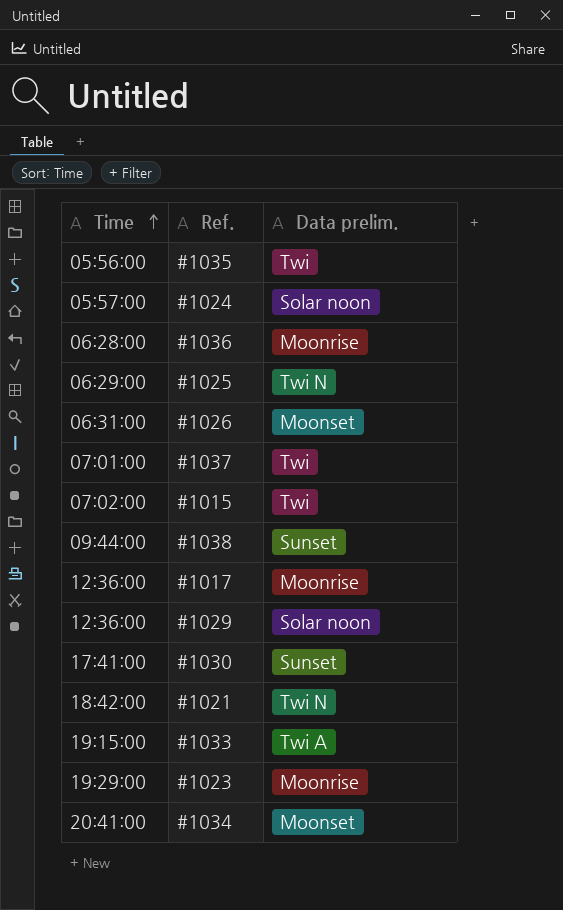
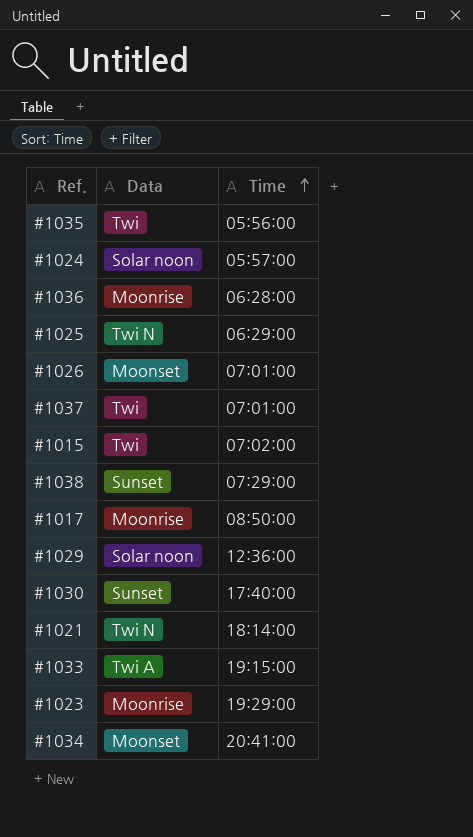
column name: Data prelim. -> Data
column Time | position: 1 -> 3
#1026 | Time: 06:31:00 -> 07:01:00
#1038 | Time: 09:44:00 -> 07:29:00
#1017 | Time: 12:36:00 -> 08:50:00
#1030 | Time: 17:41:00 -> 17:40:00
#1021 | Time: 18:42:00 -> 18:14:00

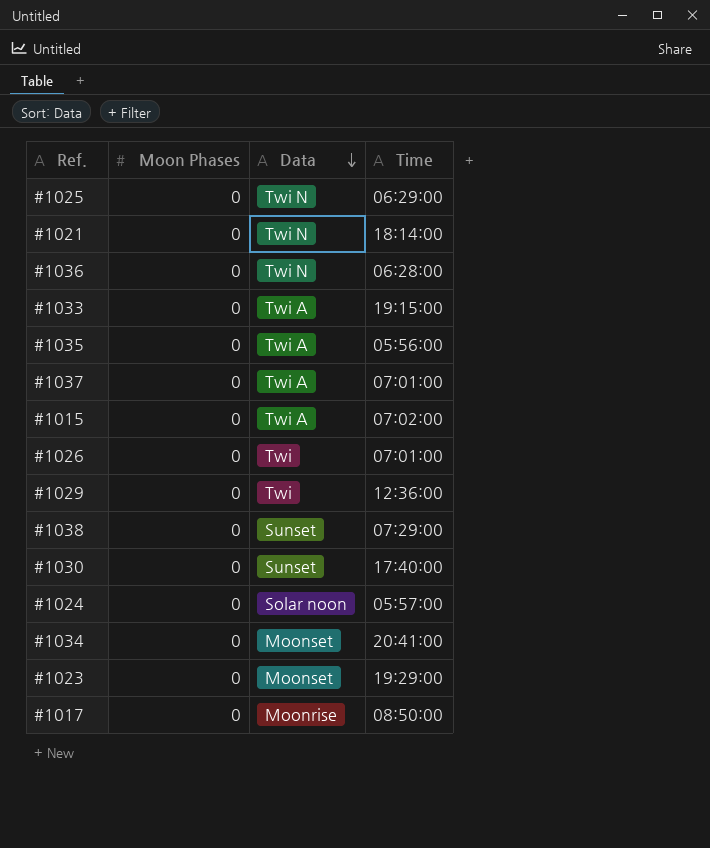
row order: Time ascending -> Data descending
column Moon Phases | position: none -> 2
#1036 | Data: Moonrise -> Twi N
#1035 | Data: Twi -> Twi A
#1037 | Data: Twi -> Twi A
#1015 | Data: Twi -> Twi A
#1026 | Data: Moonset -> Twi
#1029 | Data: Solar noon -> Twi
#1023 | Data: Moonrise -> Moonset

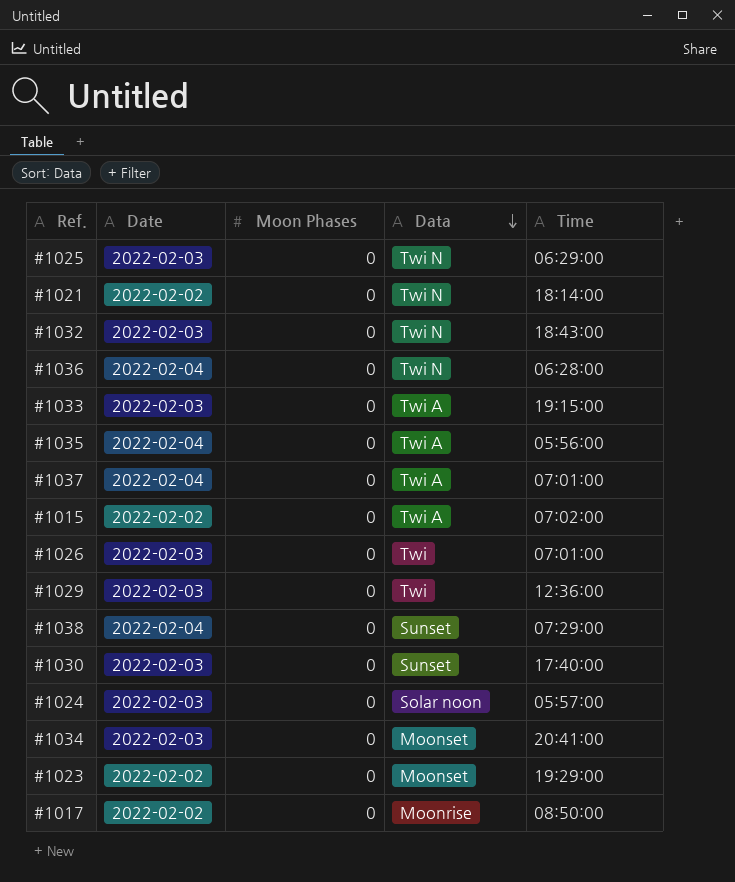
column Date | position: none -> 2
row #1032: none -> 2022-02-03 | 0 | Twi N | 18:43:00

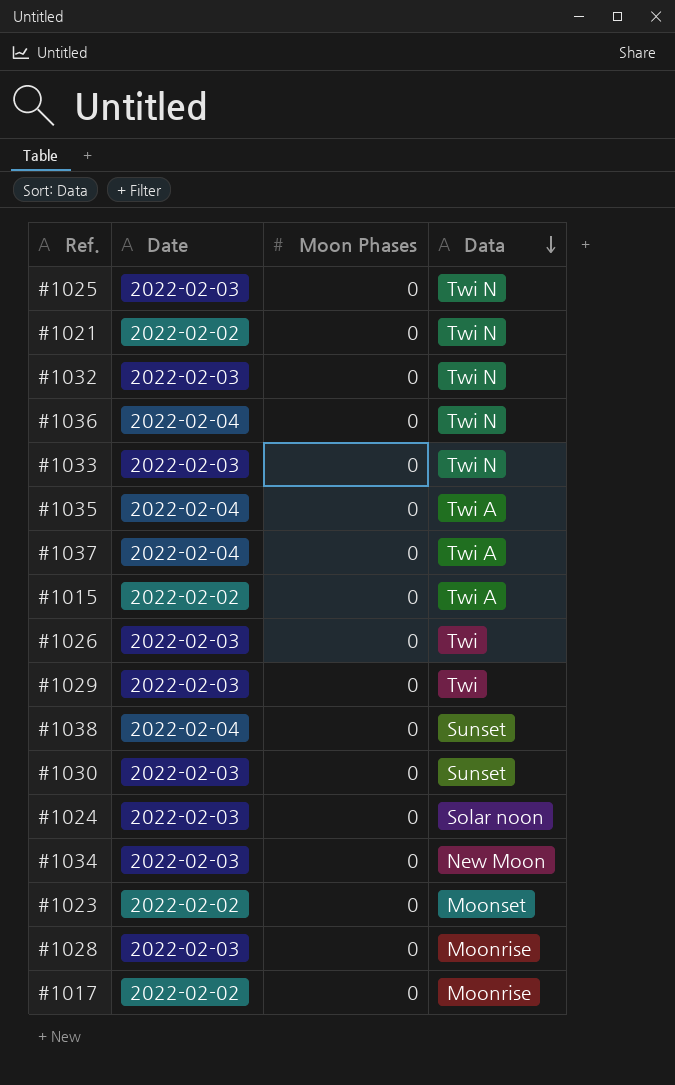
column Time | position: 5 -> none
#1033 | Data: Twi A -> Twi N
#1034 | Data: Moonset -> New Moon
row #1028: none -> 2022-02-03 | 0 | Moonrise

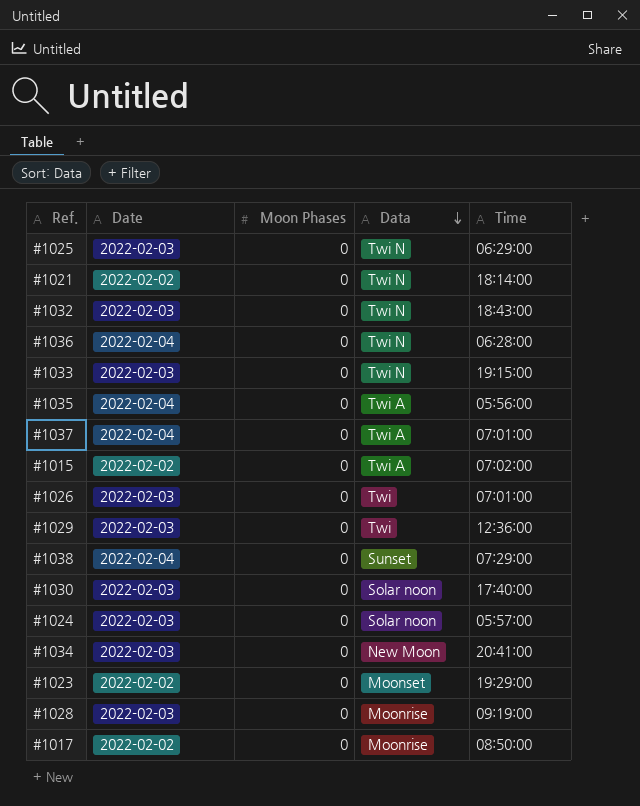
column Time | position: none -> 5
#1030 | Data: Sunset -> Solar noon

